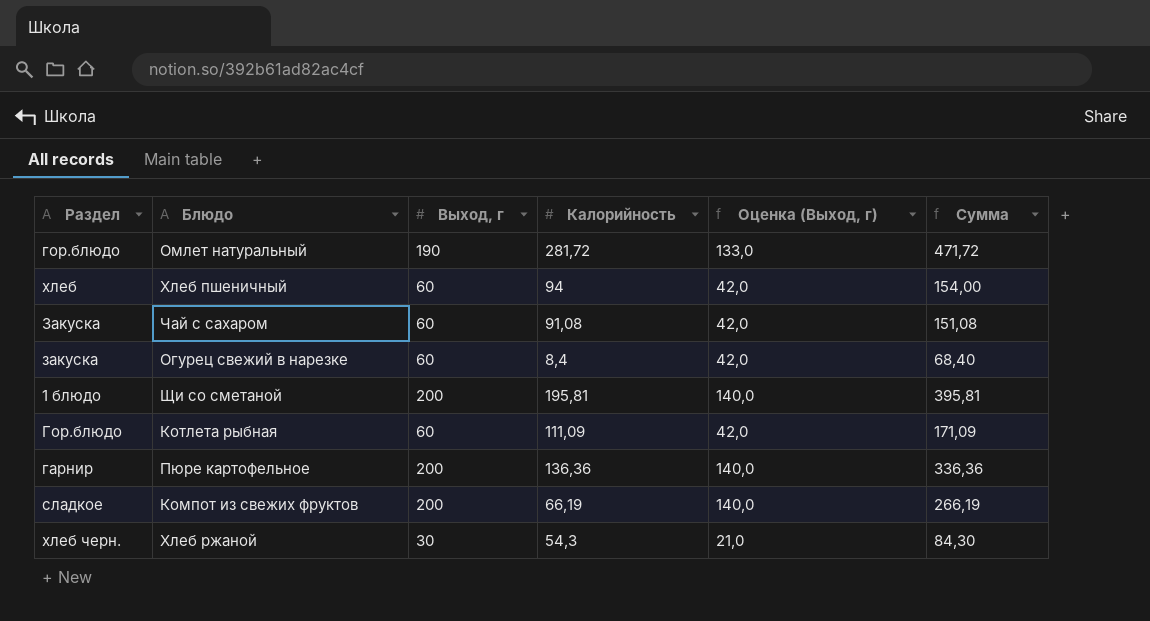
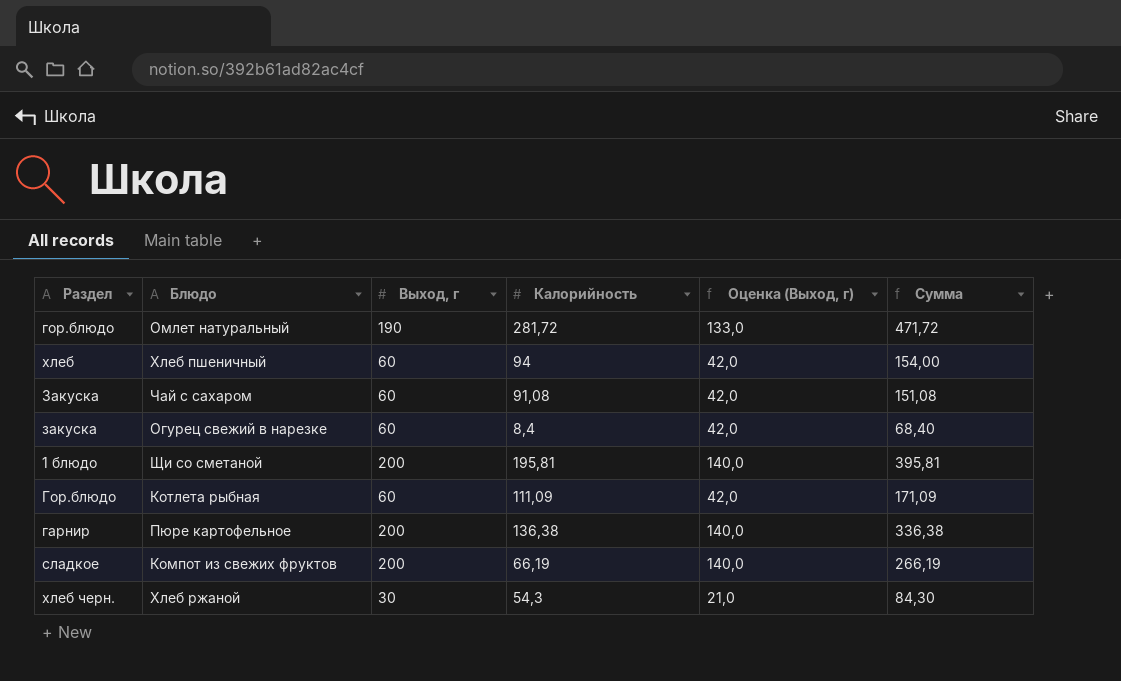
гарнир | Калорийность: 136,36 -> 136,38
гарнир | Сумма: 336,36 -> 336,38

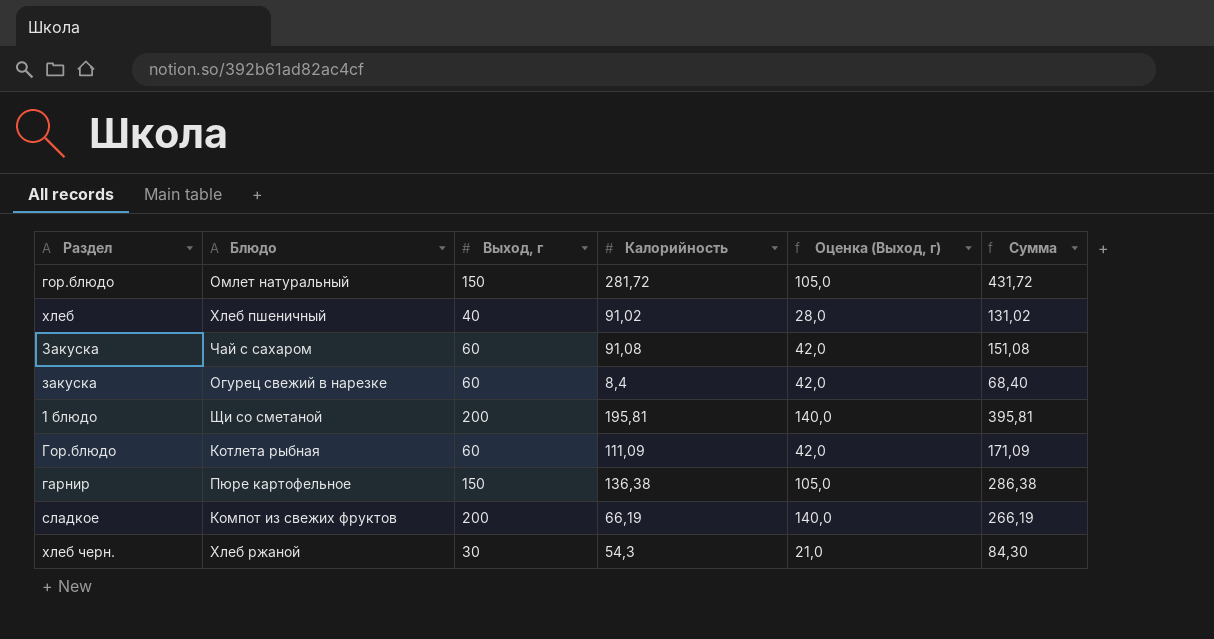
гор.блюдо | Выход, г: 190 -> 150
гор.блюдо | Оценка (Выход, г): 133,0 -> 105,0
гор.блюдо | Сумма: 471,72 -> 431,72
хлеб | Выход, г: 60 -> 40
хлеб | Калорийность: 94 -> 91,02
хлеб | Оценка (Выход, г): 42,0 -> 28,0
хлеб | Сумма: 154,00 -> 131,02
гарнир | Выход, г: 200 -> 150
гарнир | Оценка (Выход, г): 140,0 -> 105,0
гарнир | Сумма: 336,38 -> 286,38

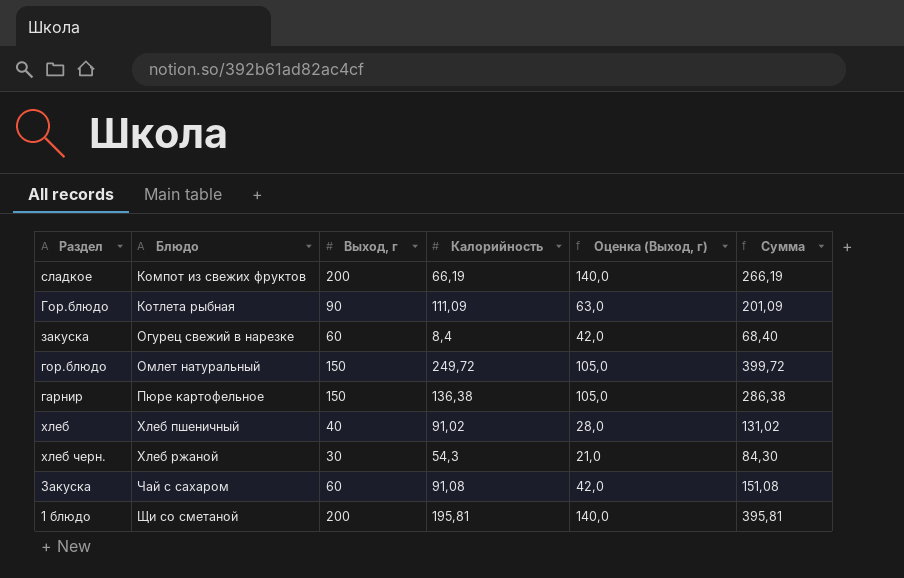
row order: none -> Блюдо ascending
Гор.блюдо | Выход, г: 60 -> 90
Гор.блюдо | Оценка (Выход, г): 42,0 -> 63,0
Гор.блюдо | Сумма: 171,09 -> 201,09
гор.блюдо | Калорийность: 281,72 -> 249,72
гор.блюдо | Сумма: 431,72 -> 399,72

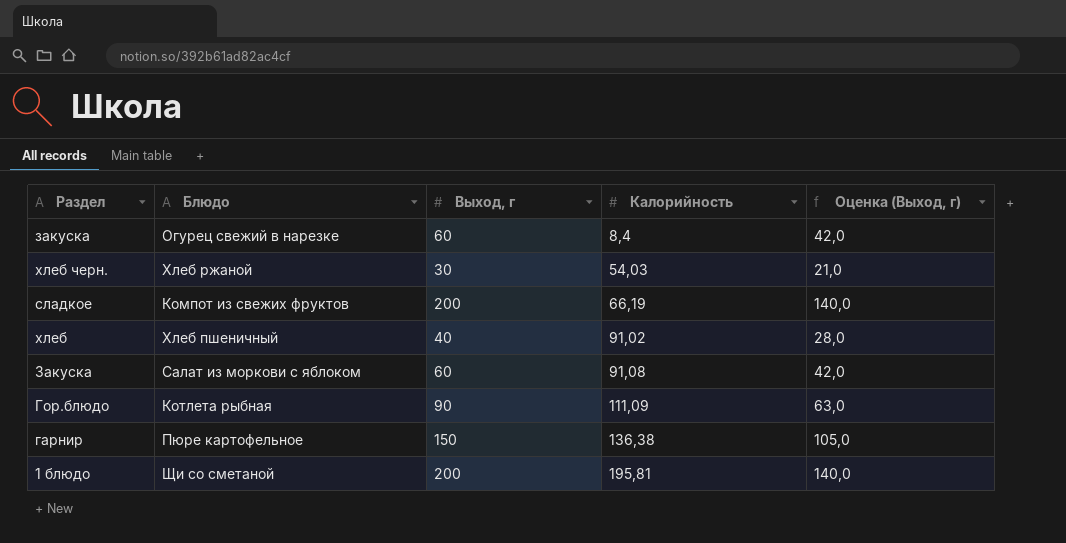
row order: Блюдо ascending -> Калорийность ascending
column Сумма | formula: [Выход, г] + [Калорийность] -> none
row гор.блюдо: Омлет натуральный | 150 | 249,72 | 105,0 | 399,72 -> none
хлеб черн. | Калорийность: 54,3 -> 54,03
Закуска | Блюдо: Чай с сахаром -> Салат из моркови с яблоком

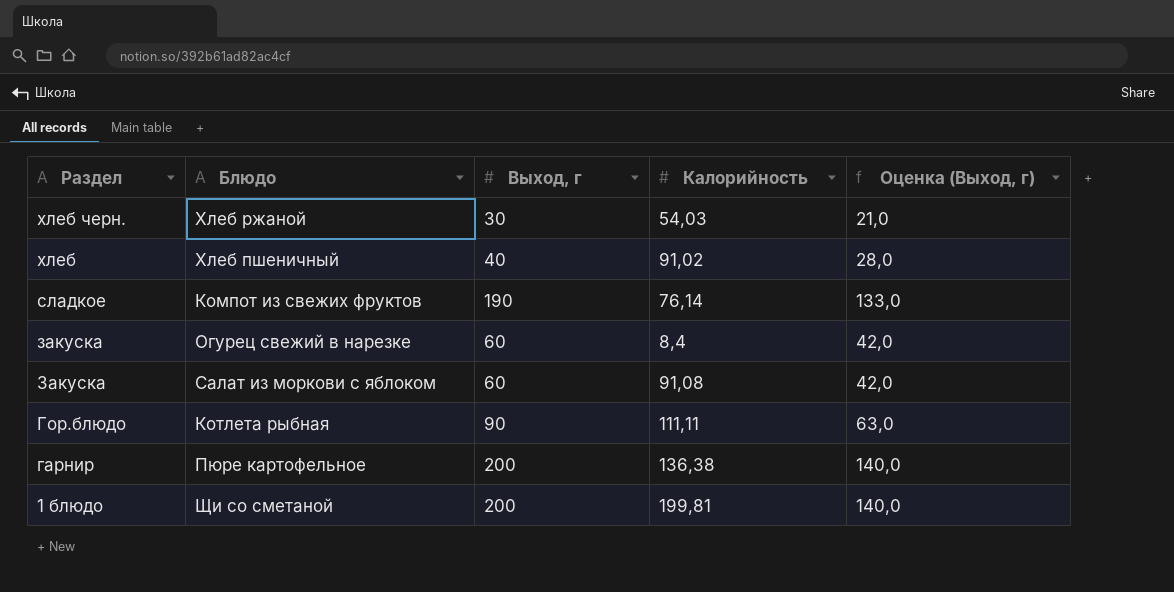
row order: Калорийность ascending -> Раздел descending
сладкое | Выход, г: 200 -> 190
сладкое | Калорийность: 66,19 -> 76,14
сладкое | Оценка (Выход, г): 140,0 -> 133,0
Гор.блюдо | Калорийность: 111,09 -> 111,11
гарнир | Выход, г: 150 -> 200
гарнир | Оценка (Выход, г): 105,0 -> 140,0
1 блюдо | Калорийность: 195,81 -> 199,81

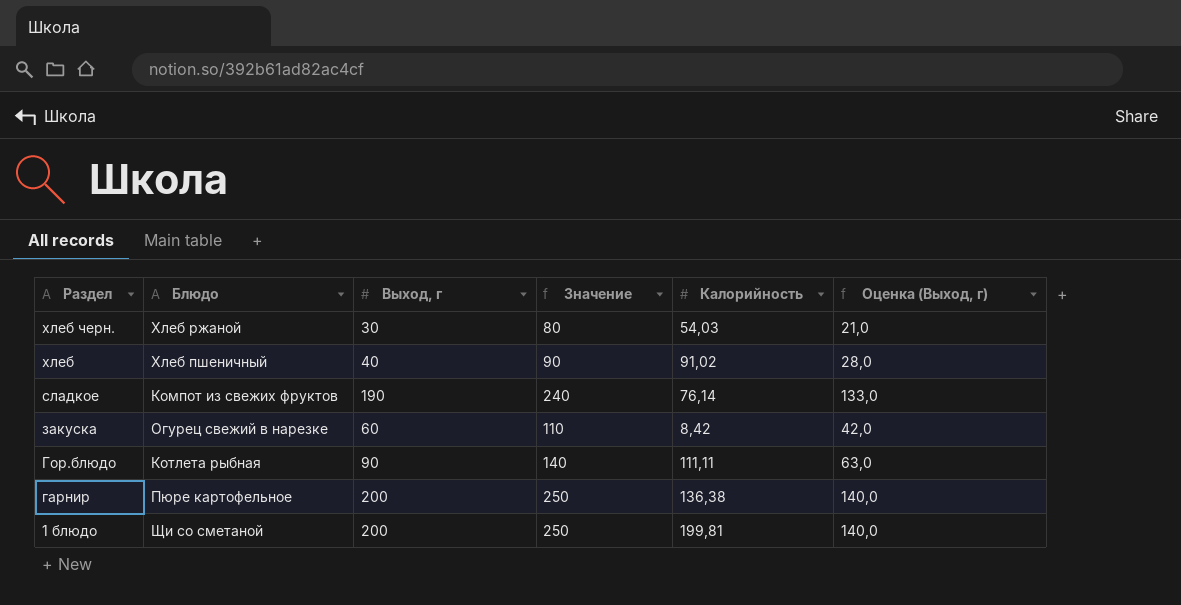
column Значение | formula: none -> [Выход, г] + 50
row Закуска: Салат из моркови с яблоком | 60 | 91,08 | 42,0 -> none
закуска | Калорийность: 8,4 -> 8,42

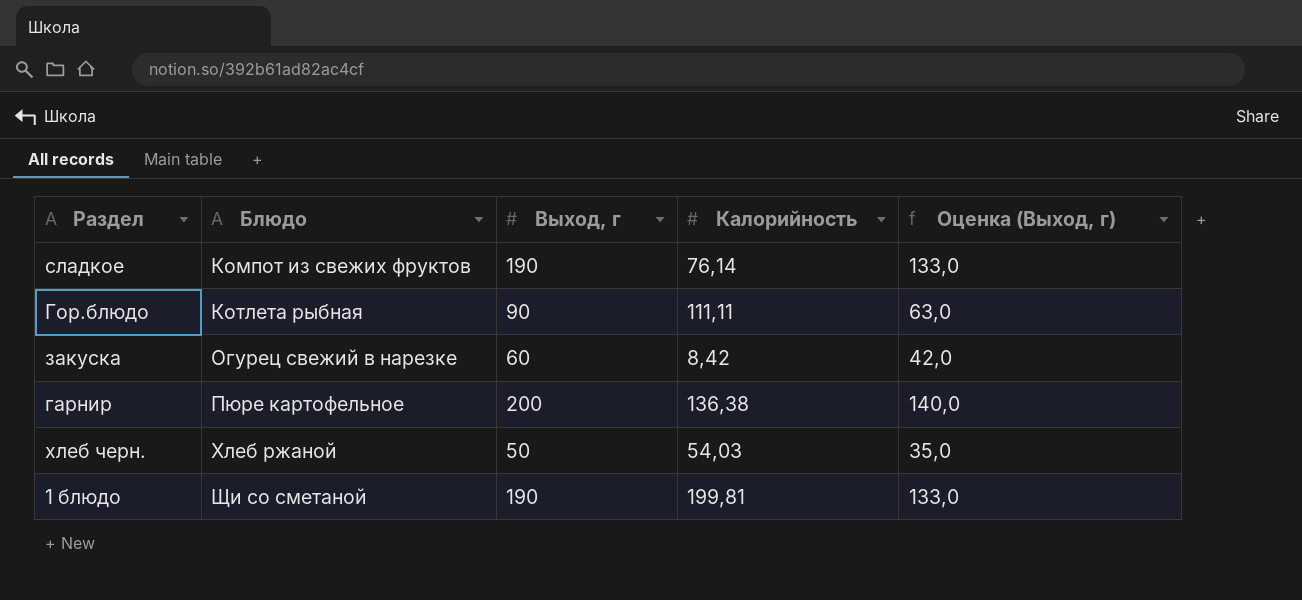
row order: Раздел descending -> Блюдо ascending
column Значение | formula: [Выход, г] + 50 -> none
row хлеб: Хлеб пшеничный | 40 | 90 | 91,02 | 28,0 -> none
хлеб черн. | Выход, г: 30 -> 50
хлеб черн. | Оценка (Выход, г): 21,0 -> 35,0
1 блюдо | Выход, г: 200 -> 190
1 блюдо | Оценка (Выход, г): 140,0 -> 133,0

